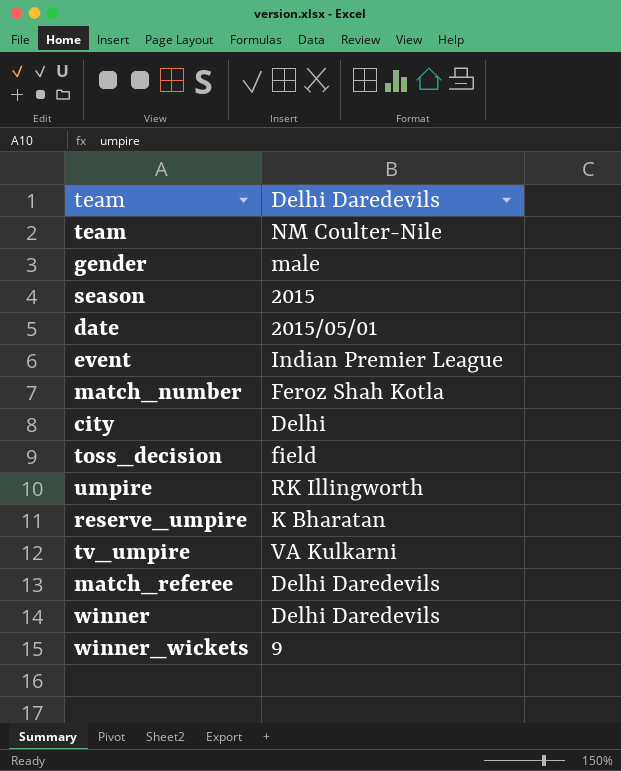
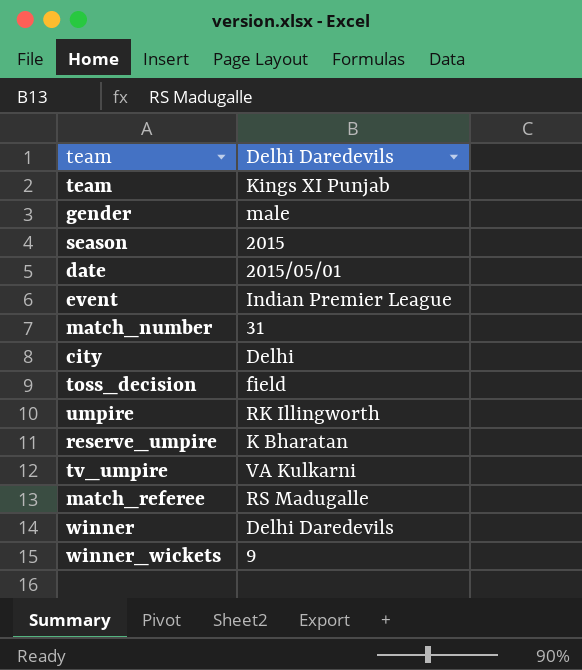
team | Delhi Daredevils: NM Coulter-Nile -> Kings XI Punjab
match_number | Delhi Daredevils: Feroz Shah Kotla -> 31
match_referee | Delhi Daredevils: Delhi Daredevils -> RS Madugalle

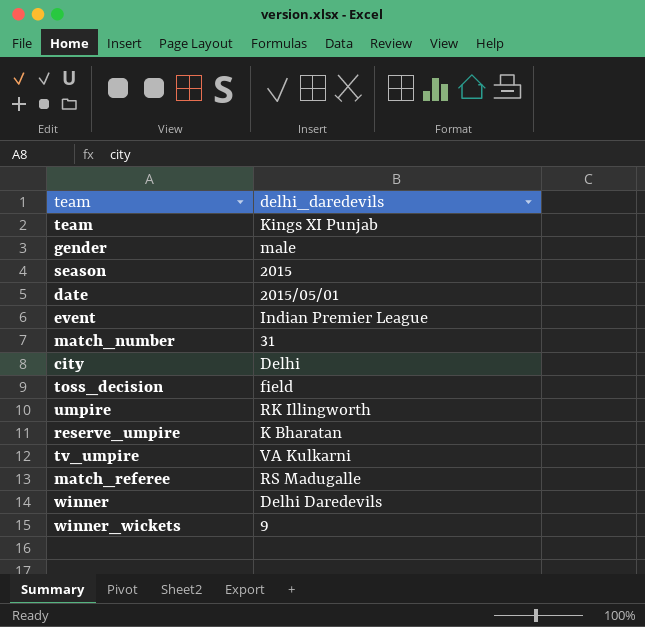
column name: Delhi Daredevils -> delhi_daredevils

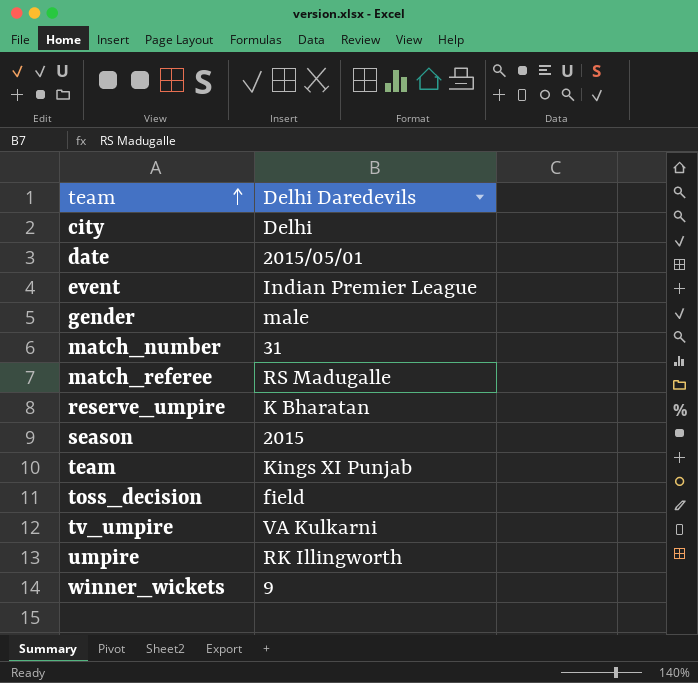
row order: none -> team ascending
column name: delhi_daredevils -> Delhi Daredevils
row winner: Delhi Daredevils -> none

